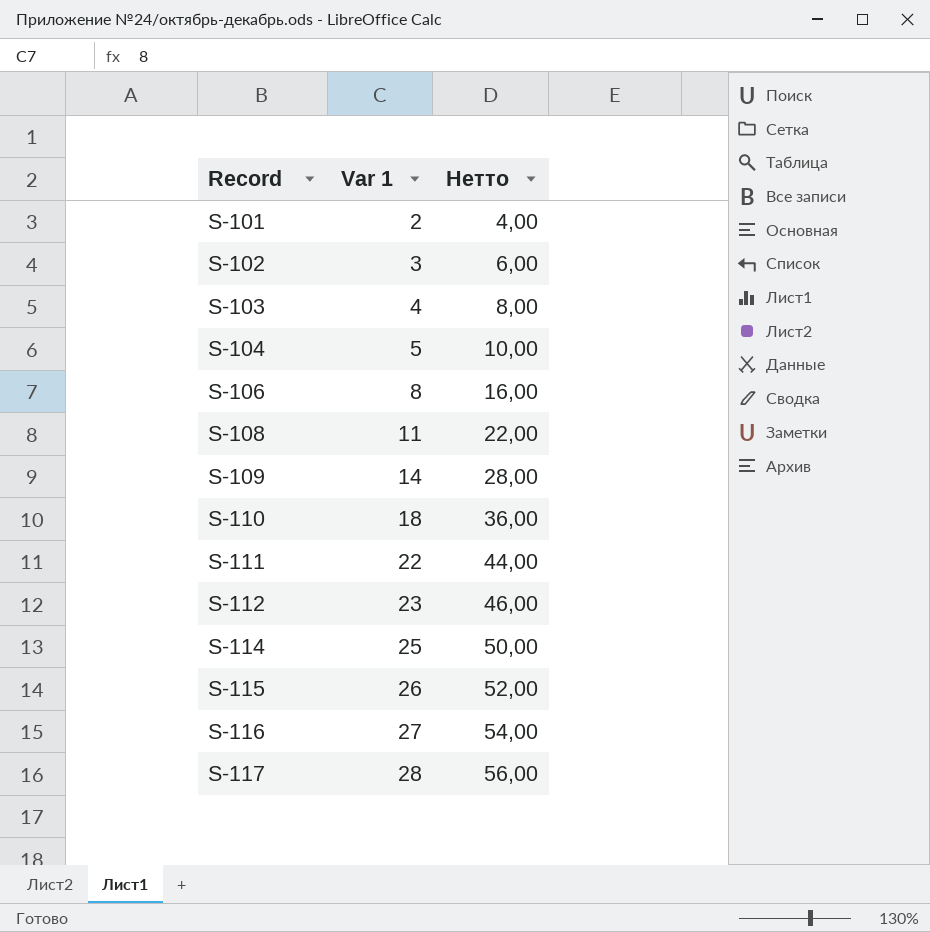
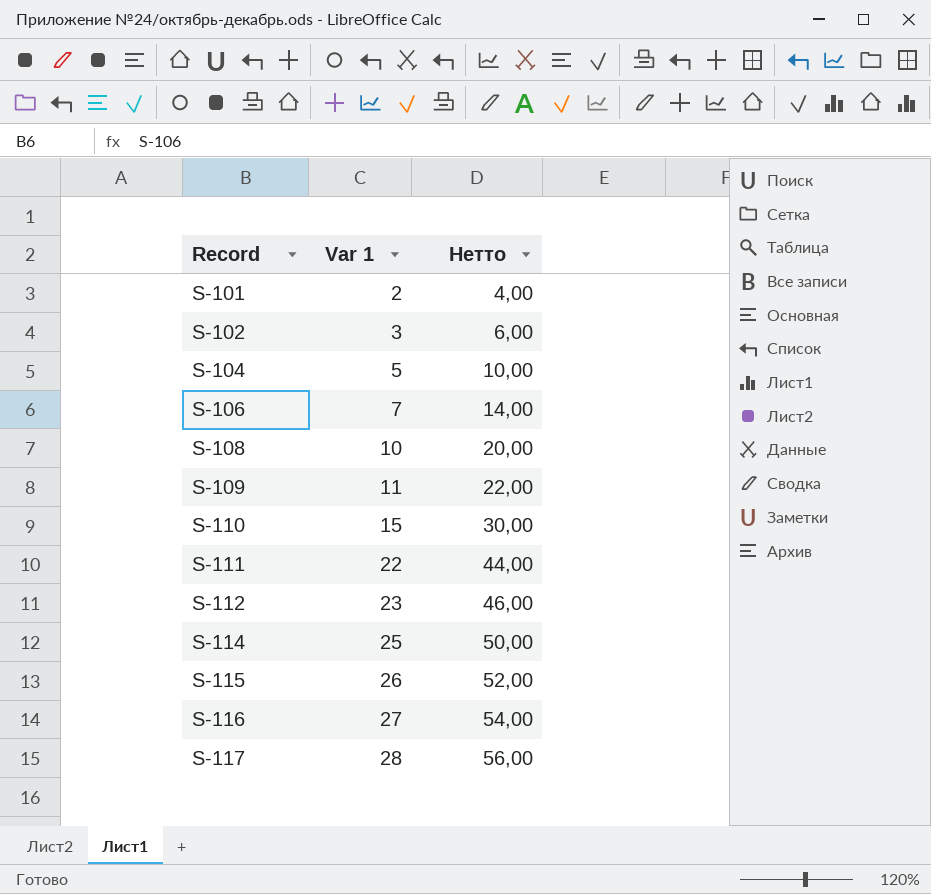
row S-103: 4 | 8,00 -> none
S-106 | Var 1: 8 -> 7
S-106 | Нетто: 16,00 -> 14,00
S-108 | Var 1: 11 -> 10
S-108 | Нетто: 22,00 -> 20,00
S-109 | Var 1: 14 -> 11
S-109 | Нетто: 28,00 -> 22,00
S-110 | Var 1: 18 -> 15
S-110 | Нетто: 36,00 -> 30,00

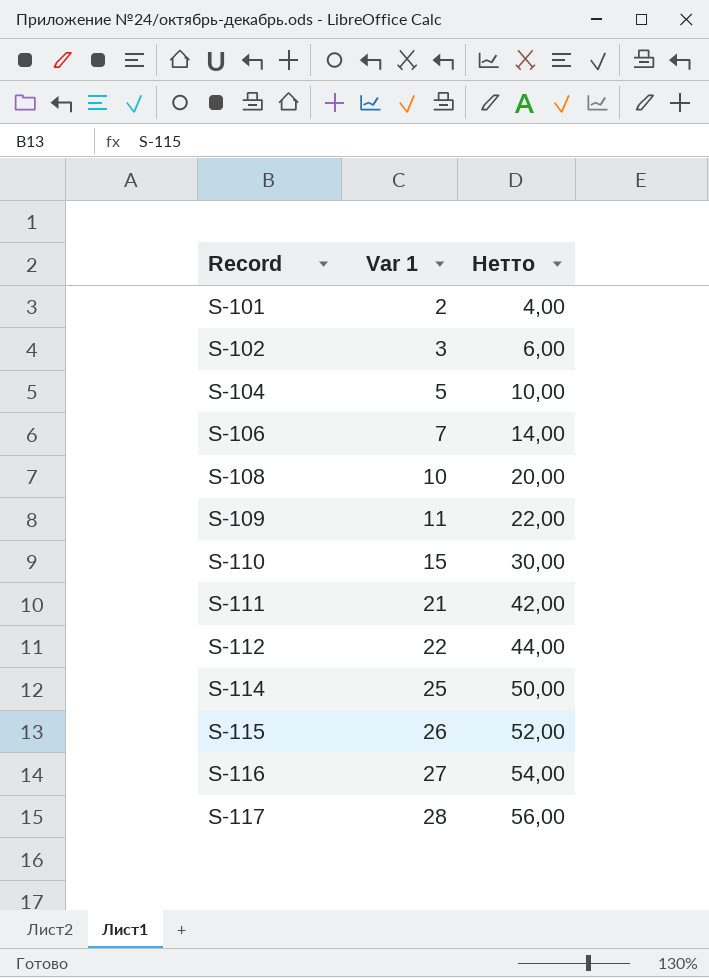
S-111 | Var 1: 22 -> 21
S-111 | Нетто: 44,00 -> 42,00
S-112 | Var 1: 23 -> 22
S-112 | Нетто: 46,00 -> 44,00

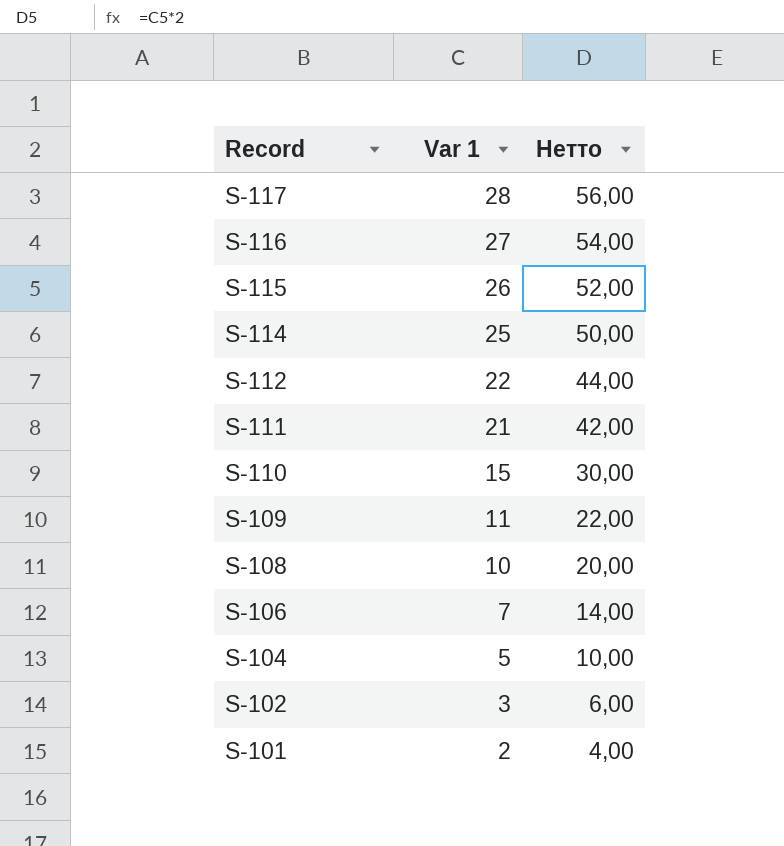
row order: Record ascending -> Record descending

